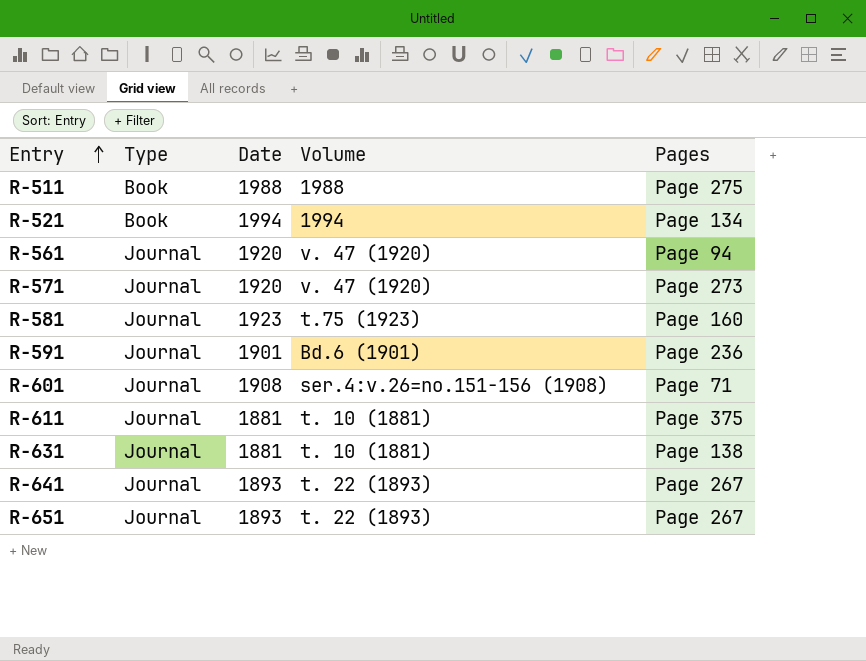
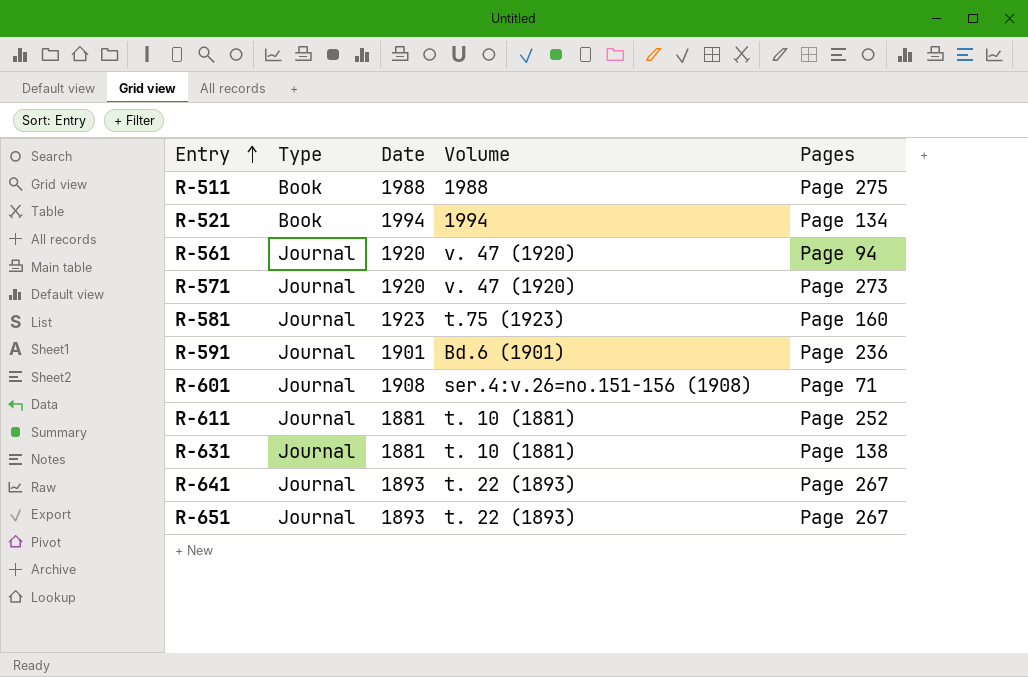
R-611 | Pages: Page 375 -> Page 252

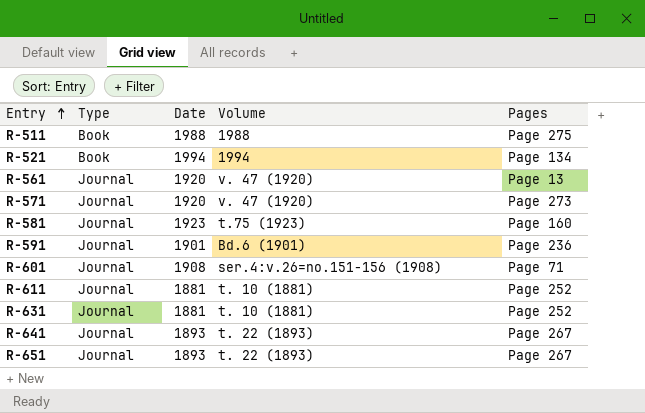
R-561 | Pages: Page 94 -> Page 13
R-631 | Pages: Page 138 -> Page 252

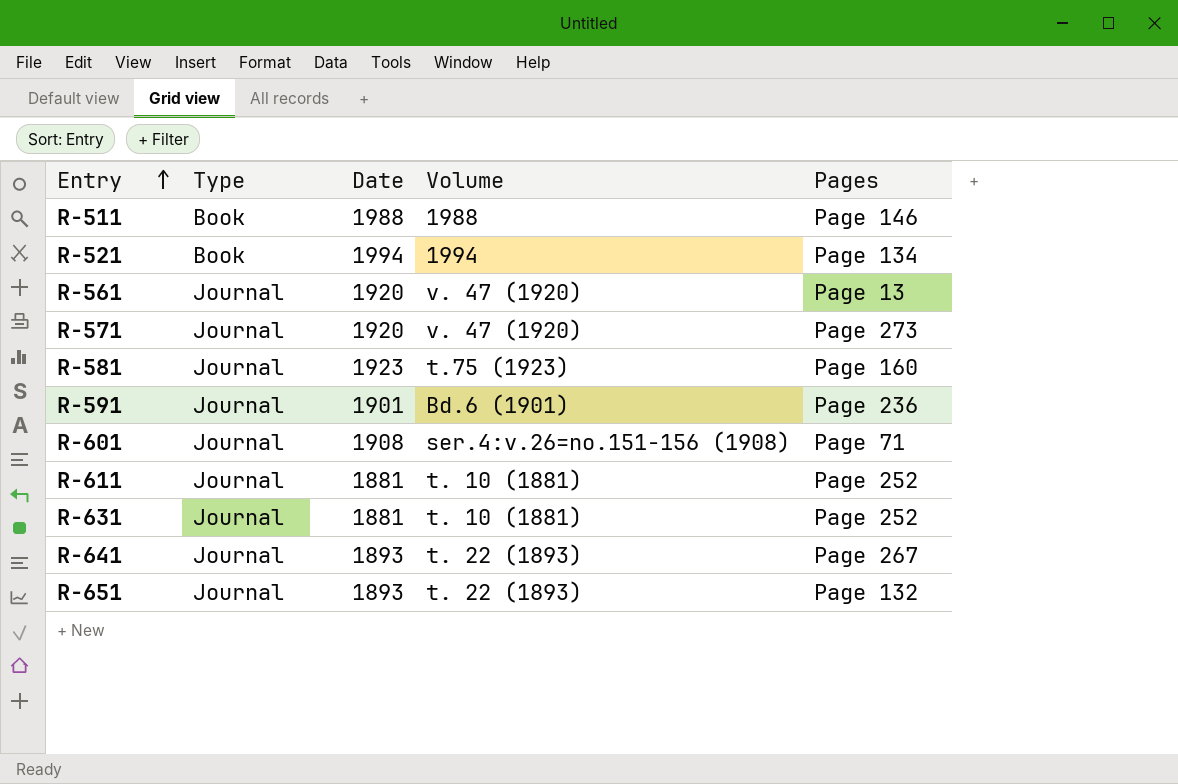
R-511 | Pages: Page 275 -> Page 146
R-651 | Pages: Page 267 -> Page 132

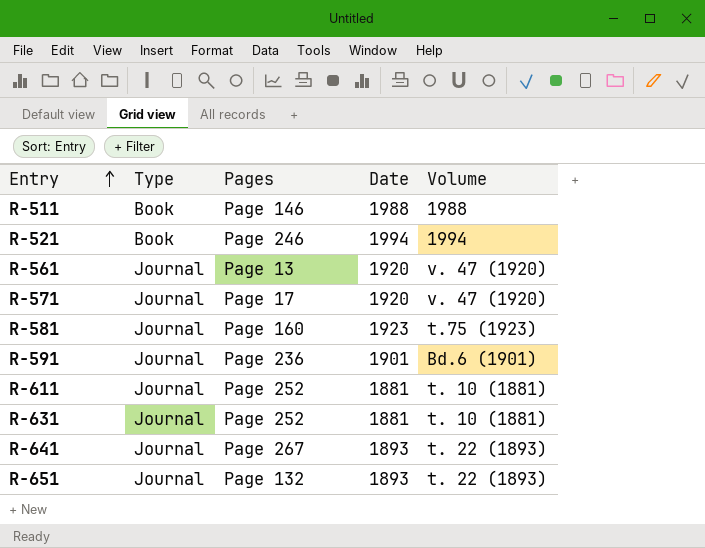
column Pages | position: 5 -> 3
row R-601: Journal | 1908 | ser.4:v.26=no.151-156 (1908) | Page 71 -> none
R-521 | Pages: Page 134 -> Page 246
R-571 | Pages: Page 273 -> Page 17

